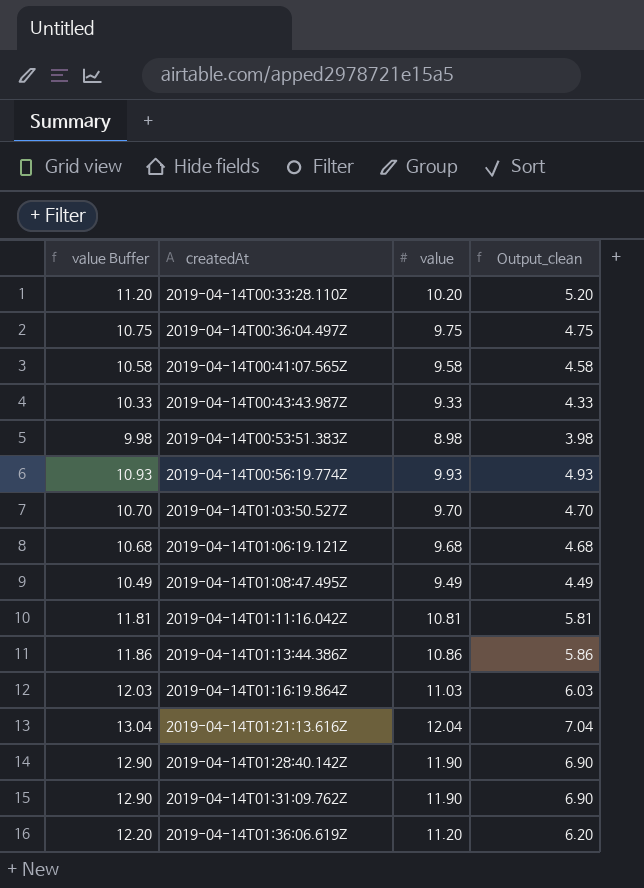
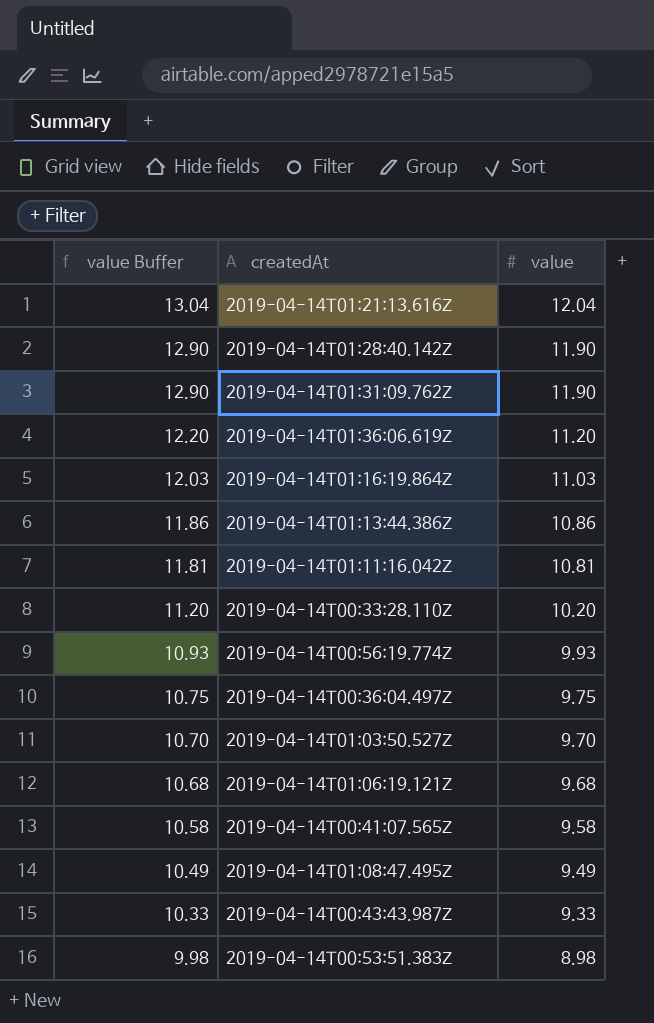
row order: createdAt ascending -> value Buffer descending
column Output_clean | formula: [value] - 5 -> none

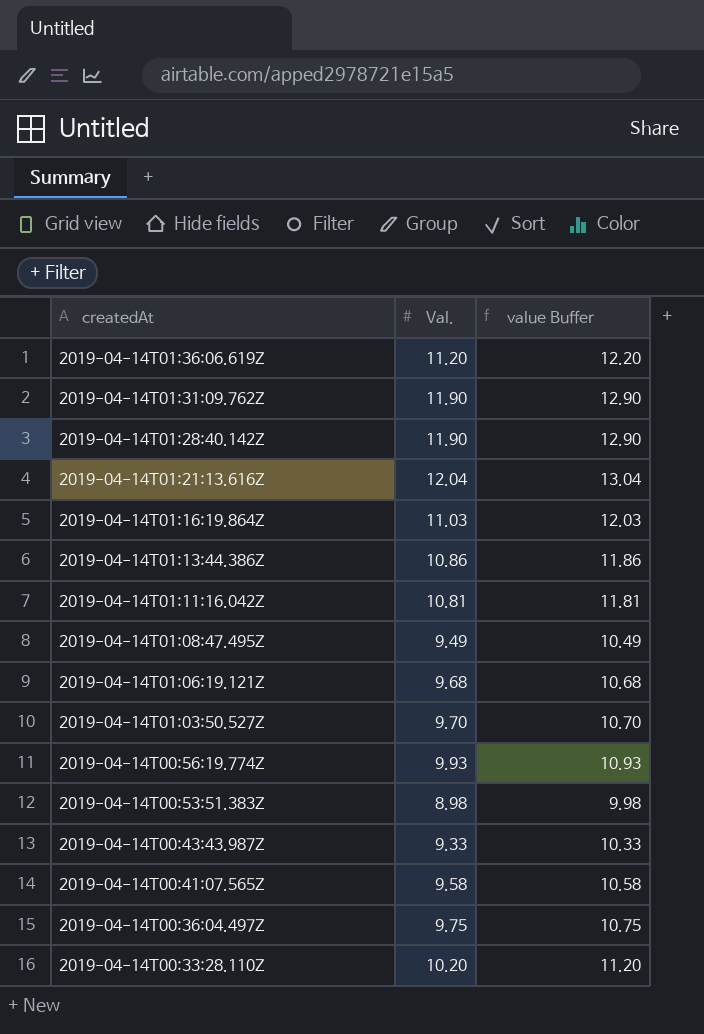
row order: value Buffer descending -> createdAt descending
column name: value -> Val.
column value Buffer | position: 1 -> 3

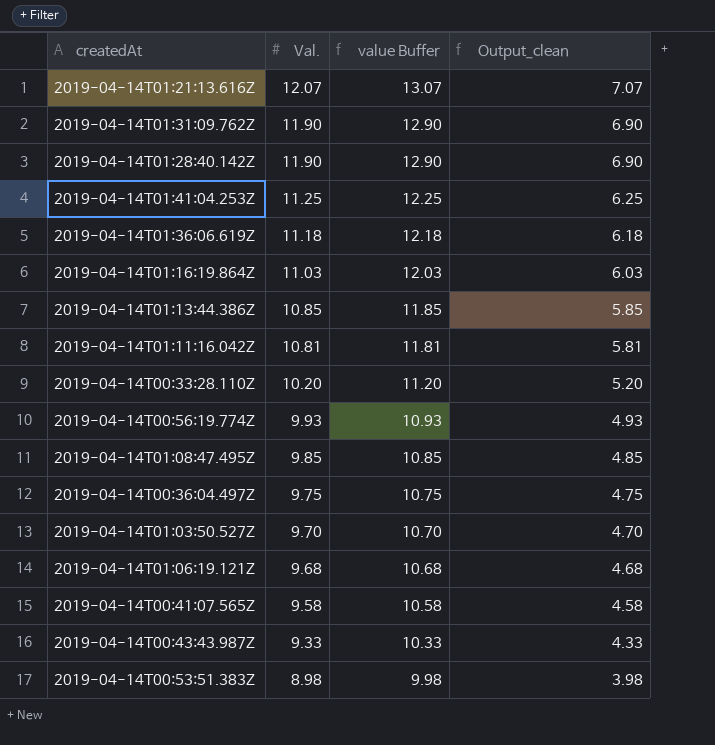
row order: createdAt descending -> Val. descending
column Output_clean | formula: none -> [Val.] - 5
2019-04-14T01:21:13.616Z | Val.: 12.04 -> 12.07
2019-04-14T01:21:13.616Z | value Buffer: 13.04 -> 13.07
row 2019-04-14T01:41:04.253Z: none -> 11.25 | 12.25 | 6.25
2019-04-14T01:36:06.619Z | Val.: 11.20 -> 11.18
2019-04-14T01:36:06.619Z | value Buffer: 12.20 -> 12.18
2019-04-14T01:13:44.386Z | Val.: 10.86 -> 10.85
2019-04-14T01:13:44.386Z | value Buffer: 11.86 -> 11.85
2019-04-14T01:08:47.495Z | Val.: 9.49 -> 9.85
2019-04-14T01:08:47.495Z | value Buffer: 10.49 -> 10.85

